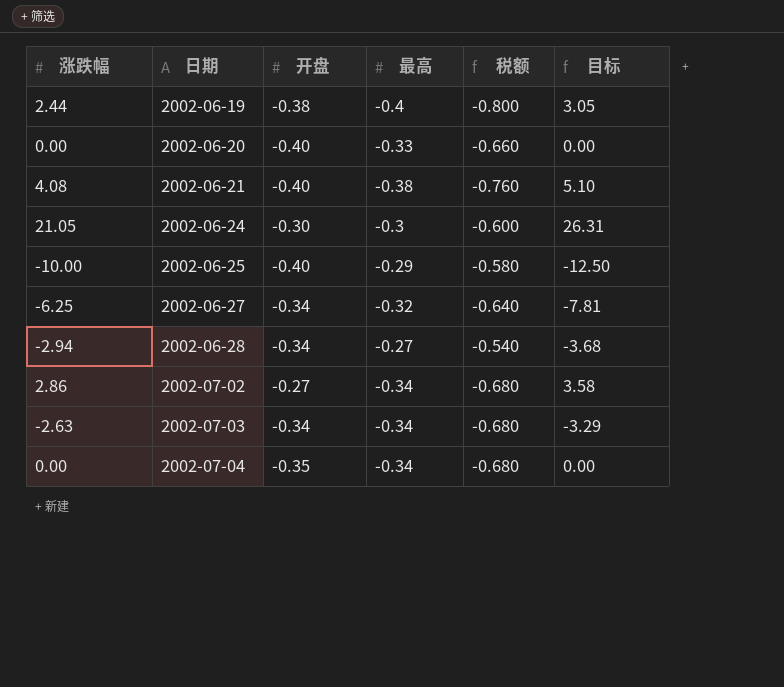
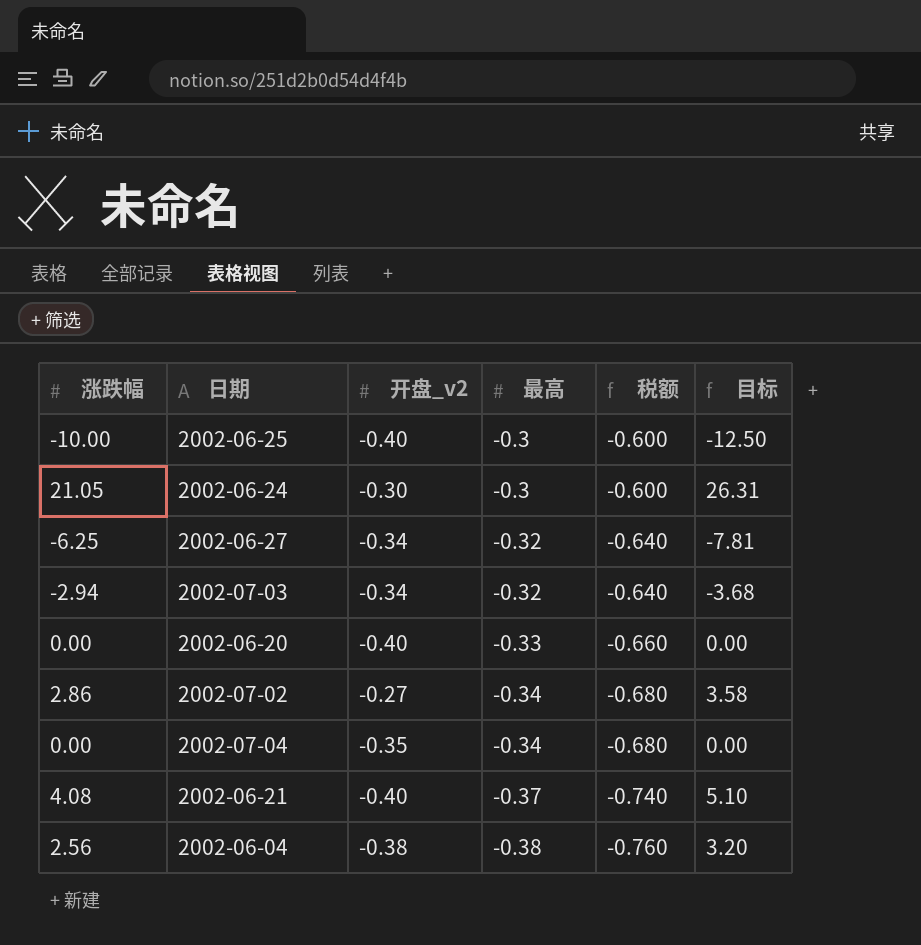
row order: 日期 ascending -> 最高 descending
column name: 开盘 -> 开盘_v2
row 2002-06-19: 2.44 | -0.38 | -0.4 | -0.800 | 3.05 -> none
row 2002-06-28: -2.94 | -0.34 | -0.27 | -0.540 | -3.68 -> none
2002-06-25 | 最高: -0.29 -> -0.3
2002-06-25 | 税额: -0.580 -> -0.600
2002-07-03 | 涨跌幅: -2.63 -> -2.94
2002-07-03 | 最高: -0.34 -> -0.32
2002-07-03 | 税额: -0.680 -> -0.640
2002-07-03 | 目标: -3.29 -> -3.68
2002-06-21 | 最高: -0.38 -> -0.37
2002-06-21 | 税额: -0.760 -> -0.740
row 2002-06-04: none -> 2.56 | -0.38 | -0.38 | -0.760 | 3.20

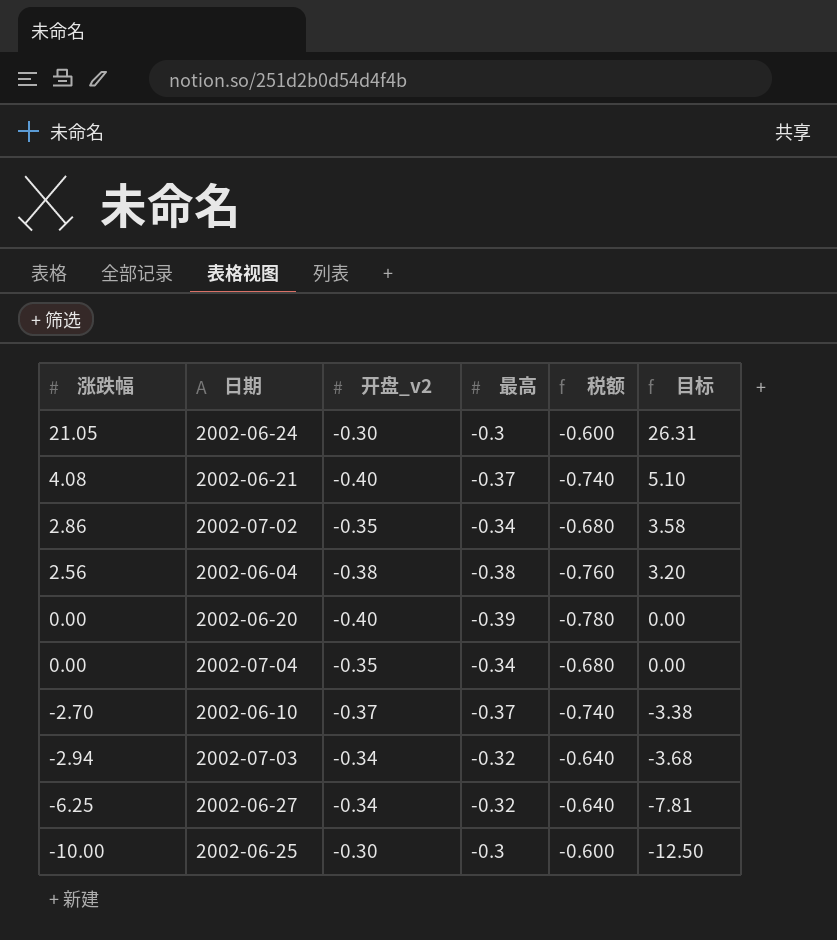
row order: 最高 descending -> 涨跌幅 descending
2002-07-02 | 开盘_v2: -0.27 -> -0.35
2002-06-20 | 最高: -0.33 -> -0.39
2002-06-20 | 税额: -0.660 -> -0.780
row 2002-06-10: none -> -2.70 | -0.37 | -0.37 | -0.740 | -3.38
2002-06-25 | 开盘_v2: -0.40 -> -0.30

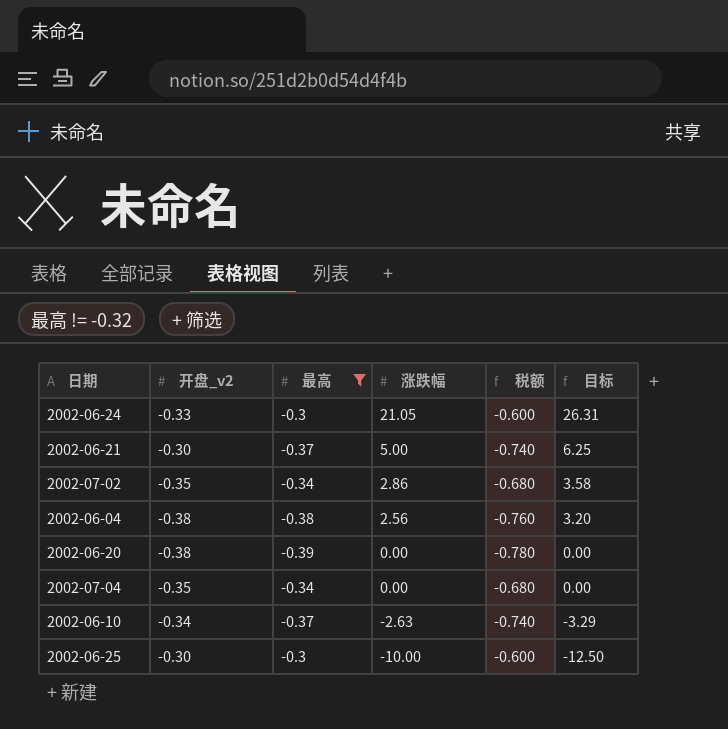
filter: none -> 最高 != -0.32
column 涨跌幅 | position: 1 -> 4
2002-06-24 | 开盘_v2: -0.30 -> -0.33
2002-06-21 | 开盘_v2: -0.40 -> -0.30
2002-06-21 | 涨跌幅: 4.08 -> 5.00
2002-06-21 | 目标: 5.10 -> 6.25
2002-06-20 | 开盘_v2: -0.40 -> -0.38
2002-06-10 | 开盘_v2: -0.37 -> -0.34
2002-06-10 | 涨跌幅: -2.70 -> -2.63
2002-06-10 | 目标: -3.38 -> -3.29

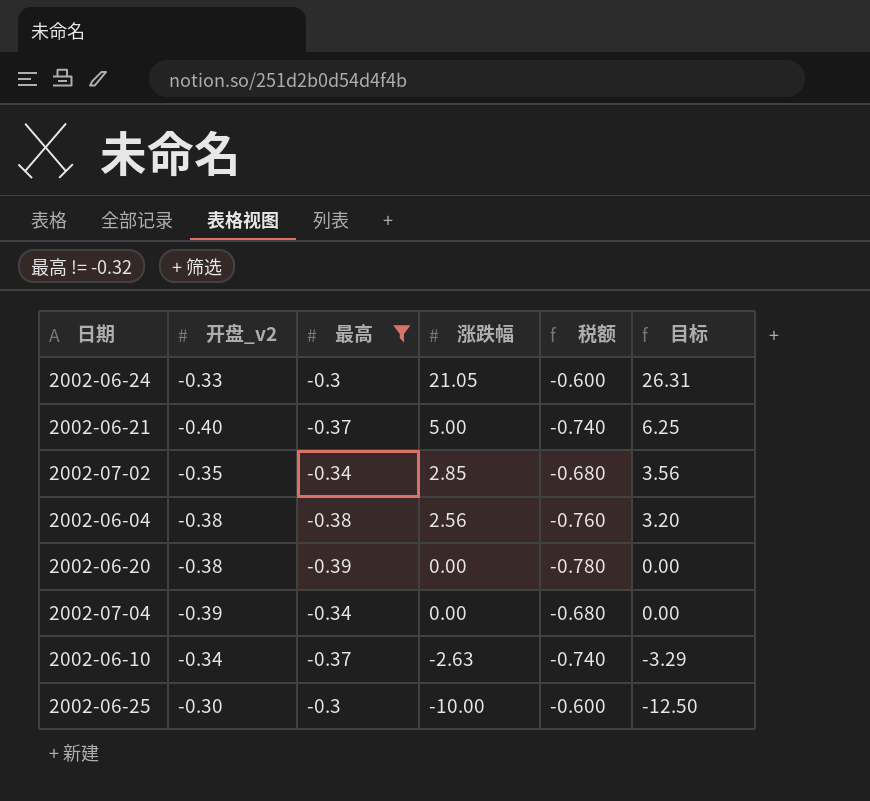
2002-06-21 | 开盘_v2: -0.30 -> -0.40
2002-07-02 | 涨跌幅: 2.86 -> 2.85
2002-07-02 | 目标: 3.58 -> 3.56
2002-07-04 | 开盘_v2: -0.35 -> -0.39

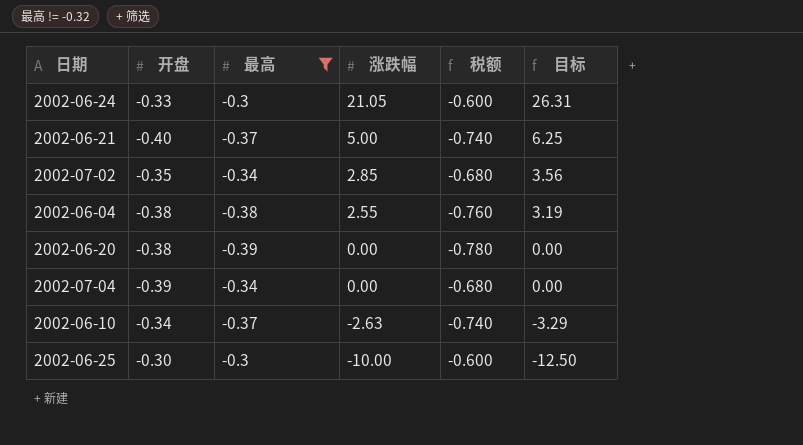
column name: 开盘_v2 -> 开盘
2002-06-04 | 涨跌幅: 2.56 -> 2.55
2002-06-04 | 目标: 3.20 -> 3.19

